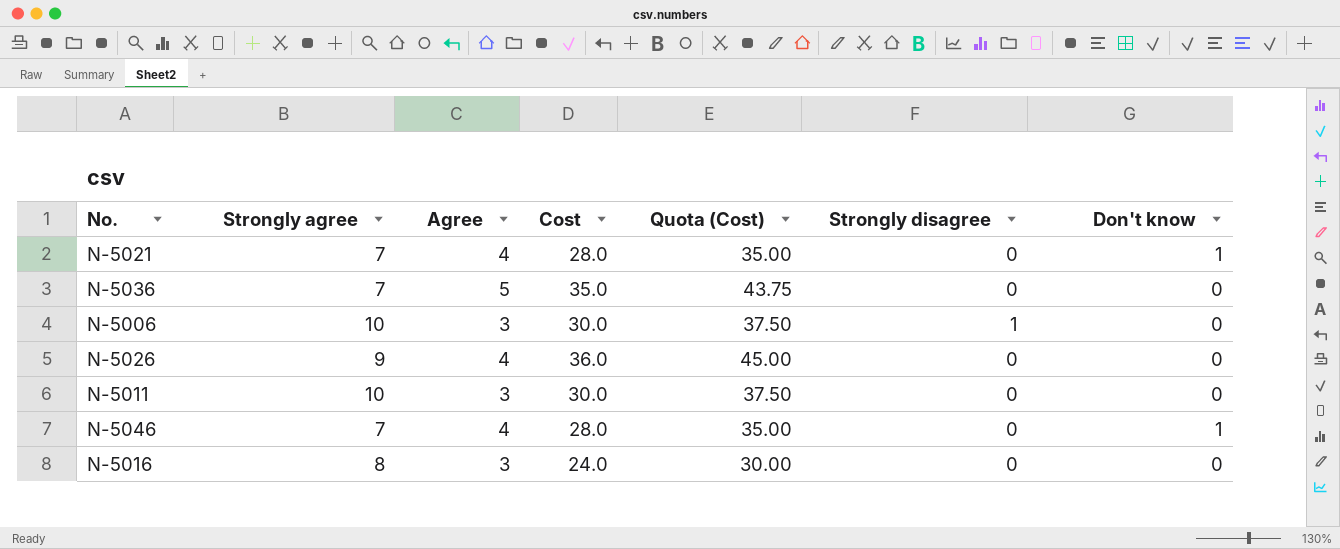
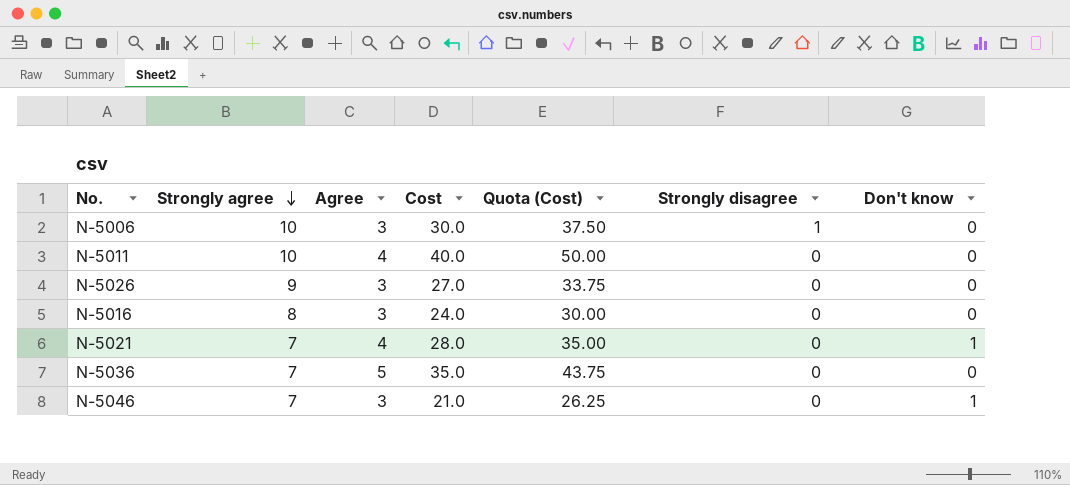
row order: none -> Strongly agree descending
N-5011 | Agree: 3 -> 4
N-5011 | Cost: 30.0 -> 40.0
N-5011 | Quota (Cost): 37.50 -> 50.00
N-5026 | Agree: 4 -> 3
N-5026 | Cost: 36.0 -> 27.0
N-5026 | Quota (Cost): 45.00 -> 33.75
N-5046 | Agree: 4 -> 3
N-5046 | Cost: 28.0 -> 21.0
N-5046 | Quota (Cost): 35.00 -> 26.25

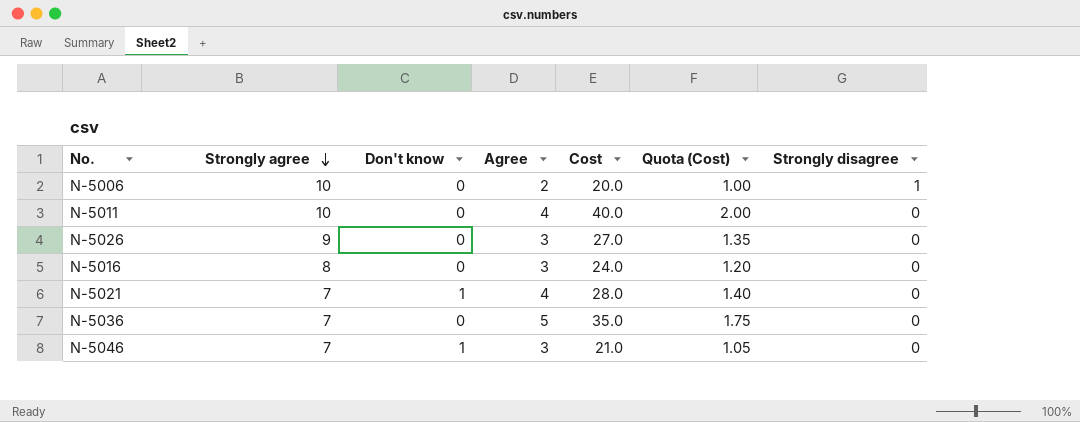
column Don't know | position: 7 -> 3
column Quota (Cost) | formula: [Cost] * 1.25 -> [Cost] * 0.05
N-5006 | Agree: 3 -> 2
N-5006 | Cost: 30.0 -> 20.0

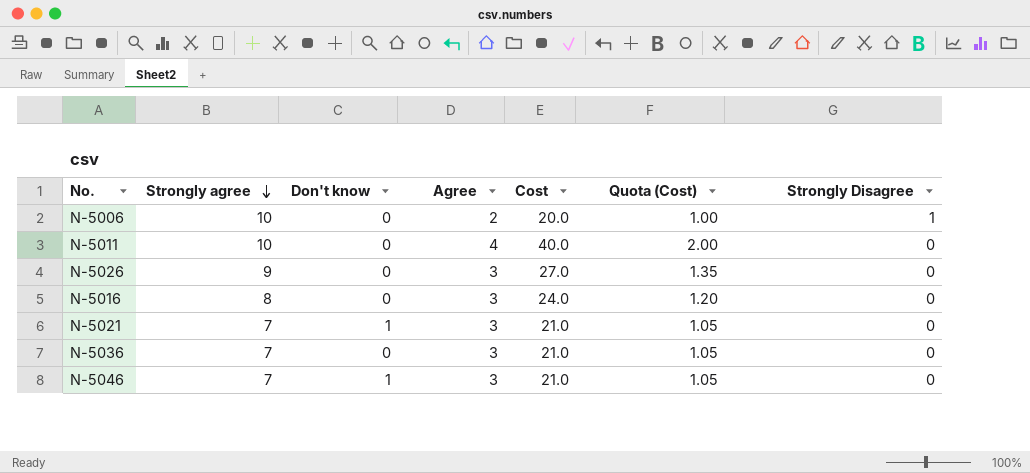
column name: Strongly disagree -> Strongly Disagree
N-5021 | Agree: 4 -> 3
N-5021 | Cost: 28.0 -> 21.0
N-5021 | Quota (Cost): 1.40 -> 1.05
N-5036 | Agree: 5 -> 3
N-5036 | Cost: 35.0 -> 21.0
N-5036 | Quota (Cost): 1.75 -> 1.05

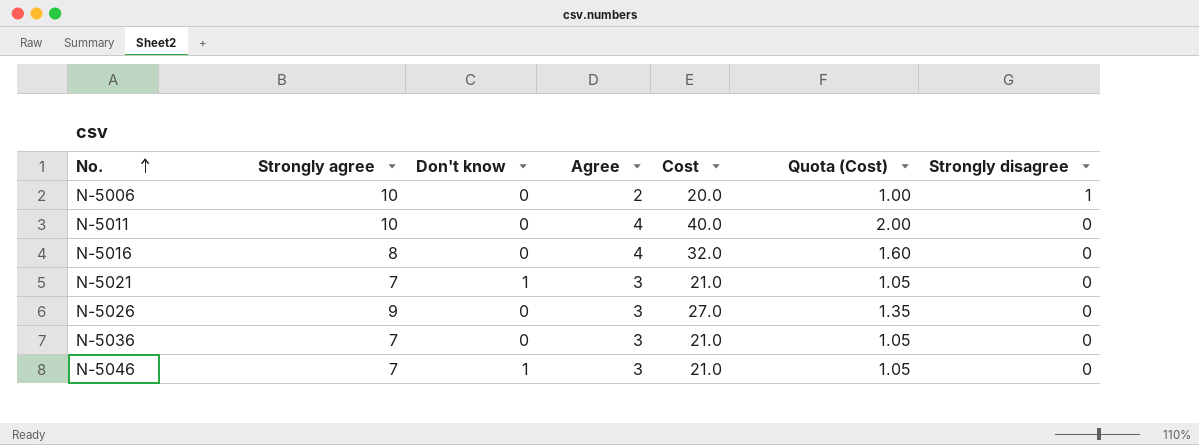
row order: Strongly agree descending -> No. ascending
column name: Strongly Disagree -> Strongly disagree
N-5016 | Agree: 3 -> 4
N-5016 | Cost: 24.0 -> 32.0
N-5016 | Quota (Cost): 1.20 -> 1.60

